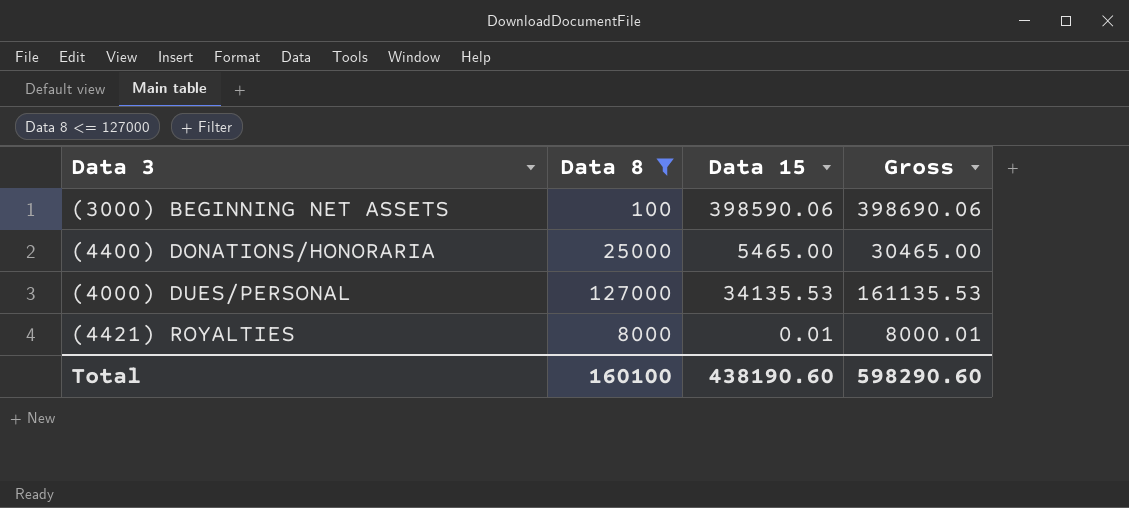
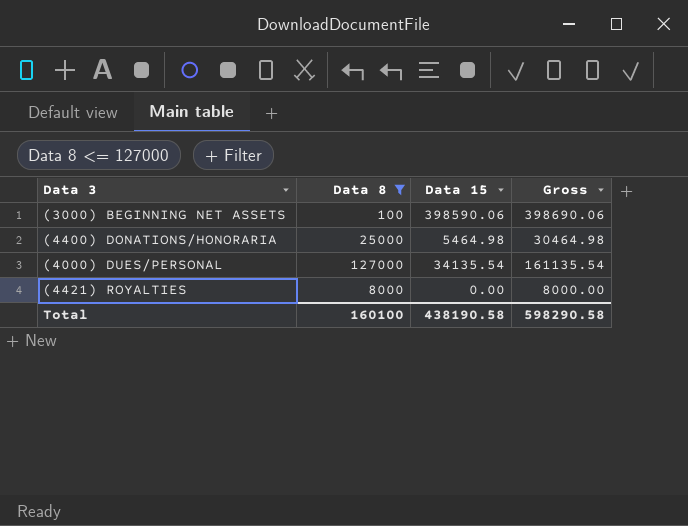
(4400) DONATIONS/HONORARIA | Data 15: 5465.00 -> 5464.98
(4400) DONATIONS/HONORARIA | Gross: 30465.00 -> 30464.98
(4000) DUES/PERSONAL | Data 15: 34135.53 -> 34135.54
(4000) DUES/PERSONAL | Gross: 161135.53 -> 161135.54
(4421) ROYALTIES | Data 15: 0.01 -> 0.00
(4421) ROYALTIES | Gross: 8000.01 -> 8000.00
Total | Data 15: 438190.60 -> 438190.58
Total | Gross: 598290.60 -> 598290.58

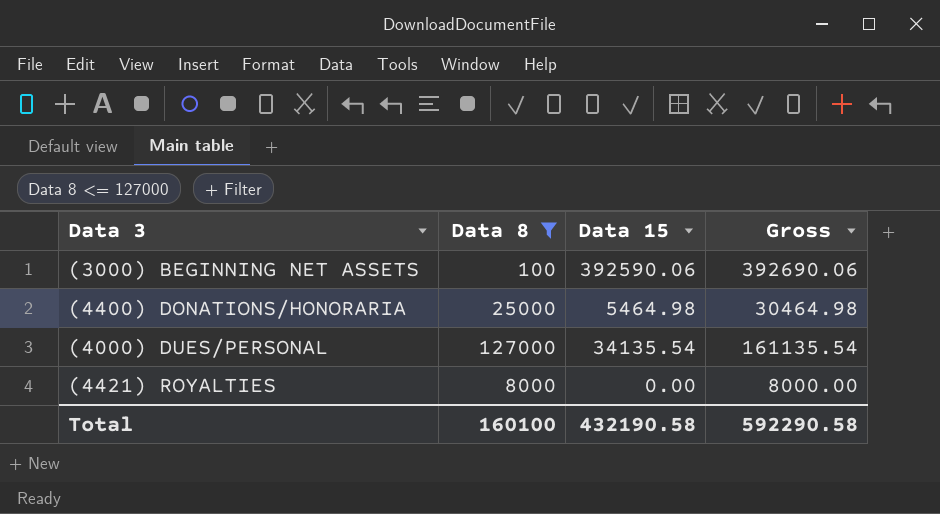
(3000) BEGINNING NET ASSETS | Data 15: 398590.06 -> 392590.06
(3000) BEGINNING NET ASSETS | Gross: 398690.06 -> 392690.06
Total | Data 15: 438190.58 -> 432190.58
Total | Gross: 598290.58 -> 592290.58

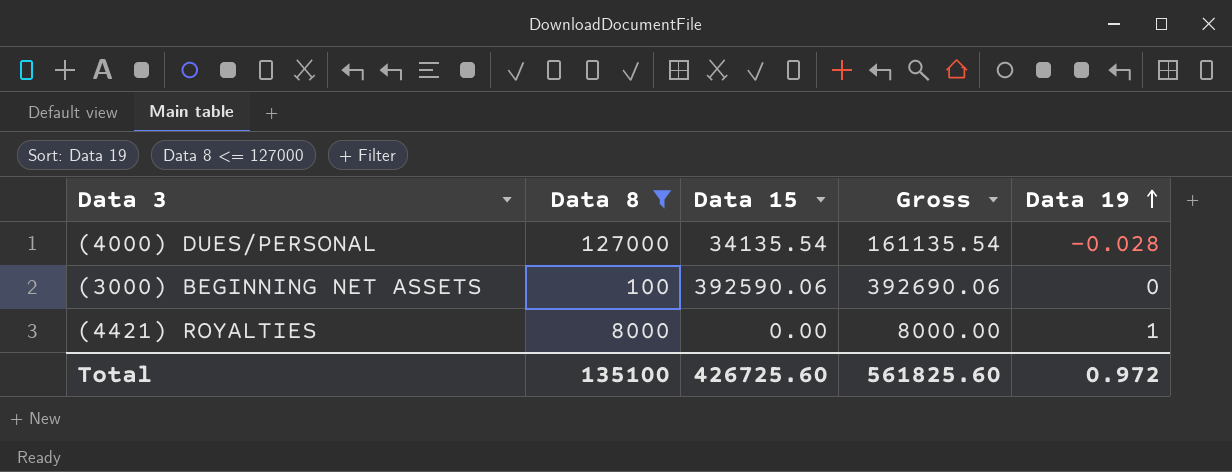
row order: none -> Data 19 ascending
column Data 19 | position: none -> 5
row (4400) DONATIONS/HONORARIA: 25000 | 5464.98 | 30464.98 -> none
Total | Data 8: 160100 -> 135100
Total | Data 15: 432190.58 -> 426725.60
Total | Gross: 592290.58 -> 561825.60

